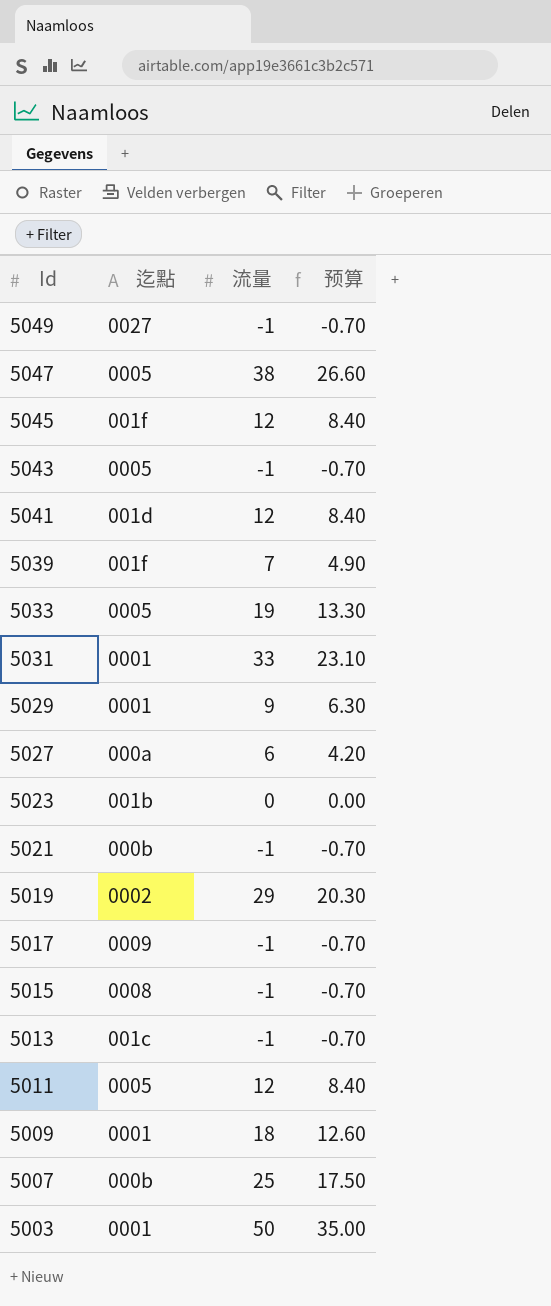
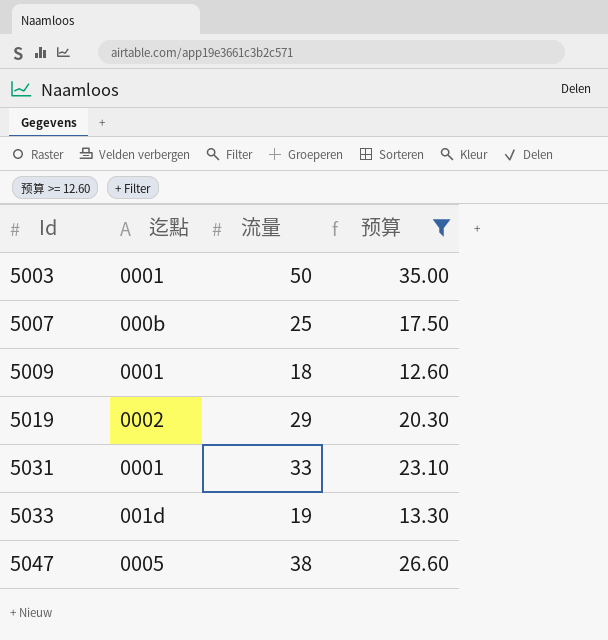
filter: none -> 预算 >= 12.60
row order: Id descending -> Id ascending
5033 | 迄點: 0005 -> 001d

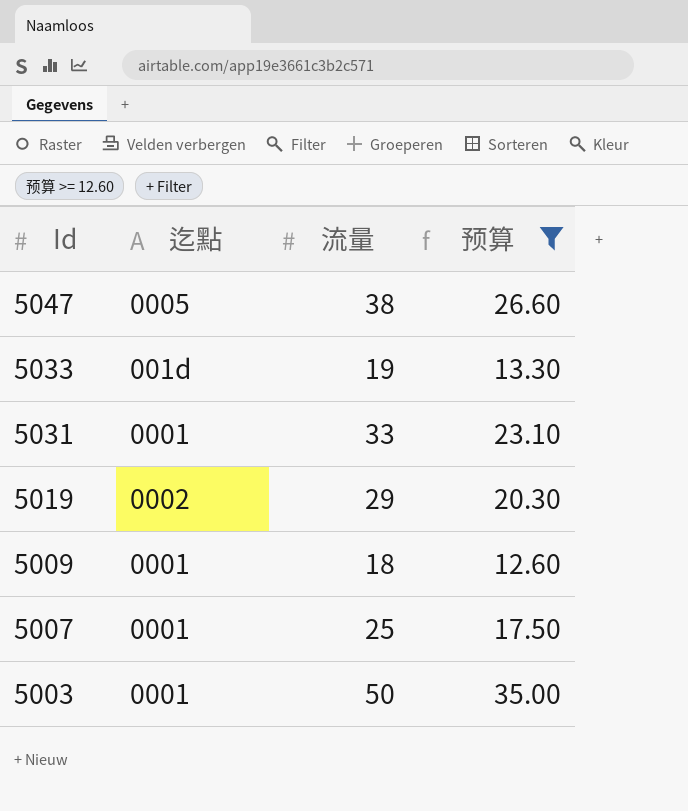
row order: Id ascending -> Id descending
5007 | 迄點: 000b -> 0001

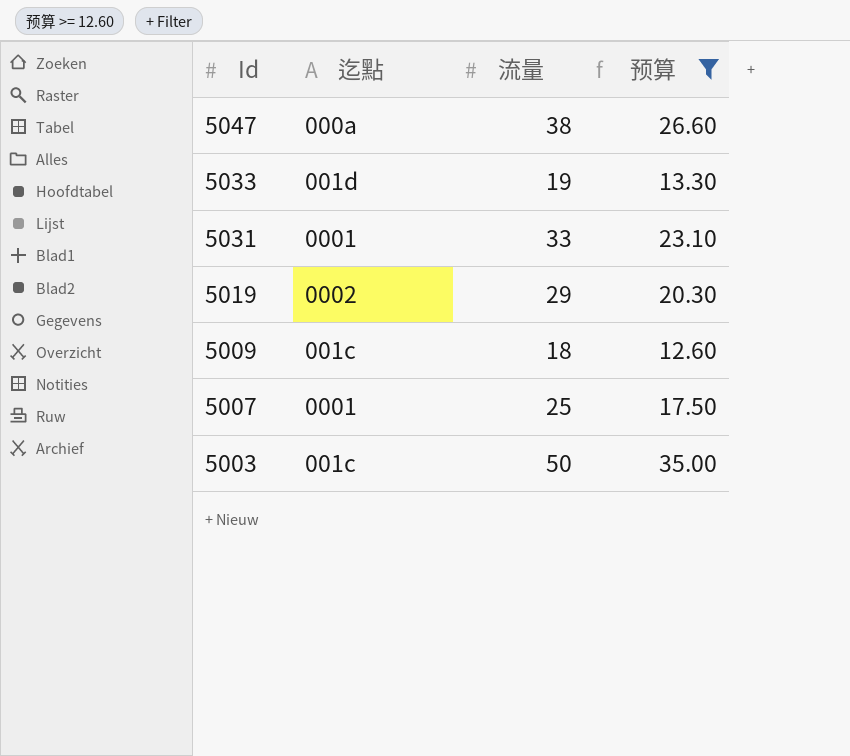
5047 | 迄點: 0005 -> 000a
5009 | 迄點: 0001 -> 001c
5003 | 迄點: 0001 -> 001c

